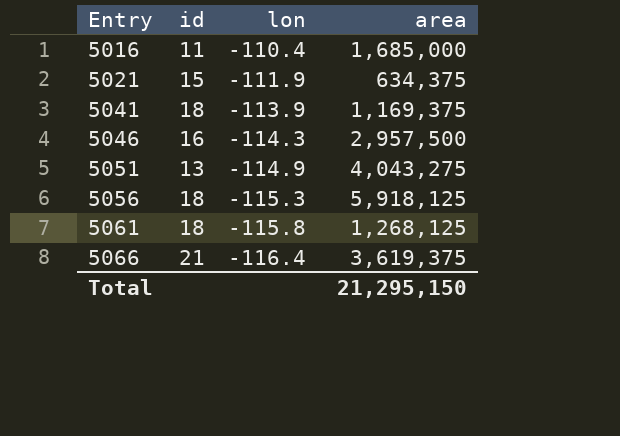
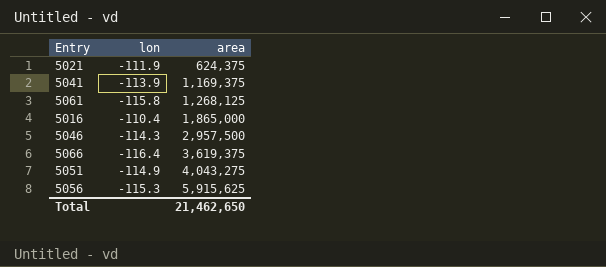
row order: Entry ascending -> area ascending
column id | position: 2 -> none
5021 | area: 634,375 -> 624,375
5016 | area: 1,685,000 -> 1,865,000
5056 | area: 5,918,125 -> 5,915,625
Total | area: 21,295,150 -> 21,462,650

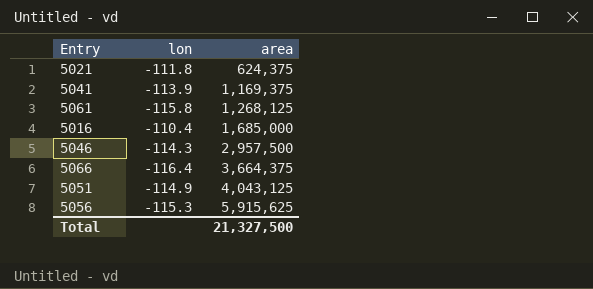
5021 | lon: -111.9 -> -111.8
5016 | area: 1,865,000 -> 1,685,000
5066 | area: 3,619,375 -> 3,664,375
5051 | area: 4,043,275 -> 4,043,125
Total | area: 21,462,650 -> 21,327,500

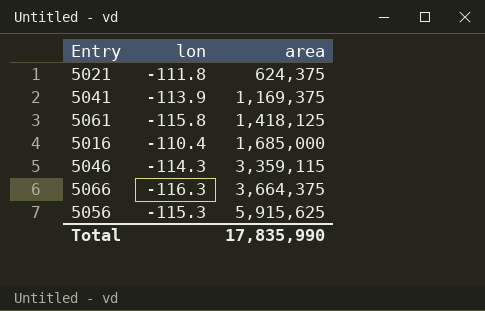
row 5051: -114.9 | 4,043,125 -> none
5061 | area: 1,268,125 -> 1,418,125
5046 | area: 2,957,500 -> 3,359,115
5066 | lon: -116.4 -> -116.3
Total | area: 21,327,500 -> 17,835,990

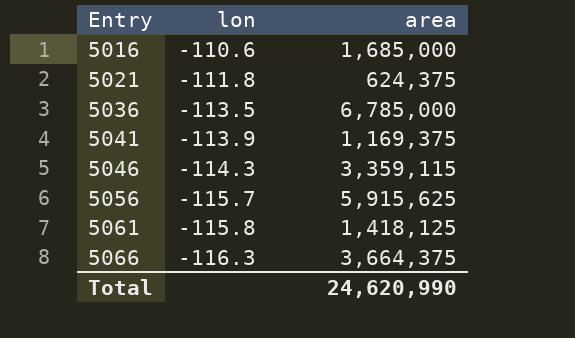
row order: area ascending -> Entry ascending
5016 | lon: -110.4 -> -110.6
row 5036: none -> -113.5 | 6,785,000
5056 | lon: -115.3 -> -115.7
Total | area: 17,835,990 -> 24,620,990

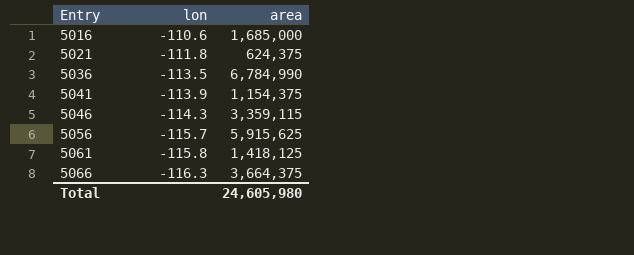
5036 | area: 6,785,000 -> 6,784,990
5041 | area: 1,169,375 -> 1,154,375
Total | area: 24,620,990 -> 24,605,980

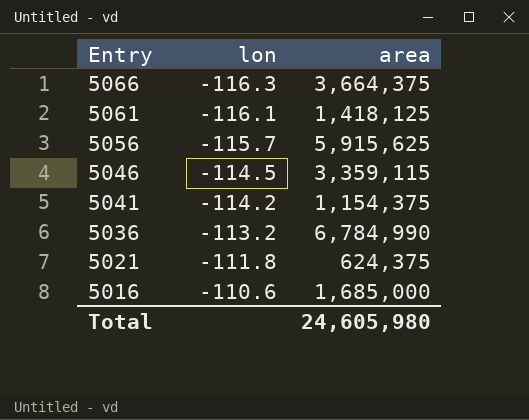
row order: Entry ascending -> Entry descending
5061 | lon: -115.8 -> -116.1
5046 | lon: -114.3 -> -114.5
5041 | lon: -113.9 -> -114.2
5036 | lon: -113.5 -> -113.2

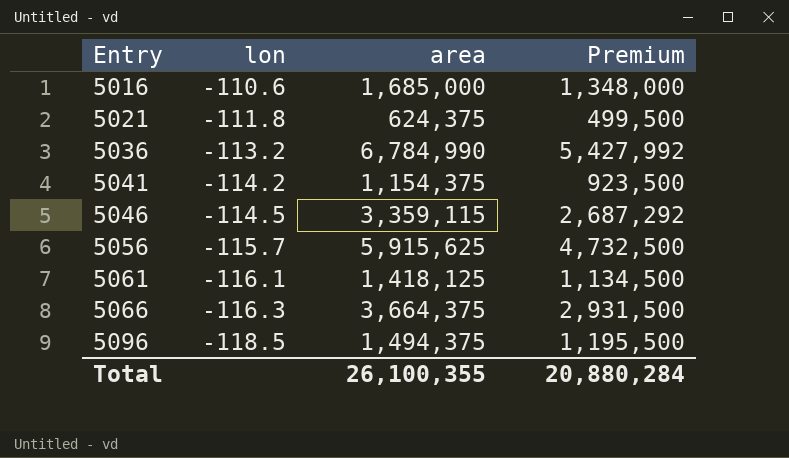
row order: Entry descending -> Entry ascending
column Premium | formula: none -> [area] * 0.8
row 5096: none -> -118.5 | 1,494,375 | 1,195,500
Total | area: 24,605,980 -> 26,100,355

